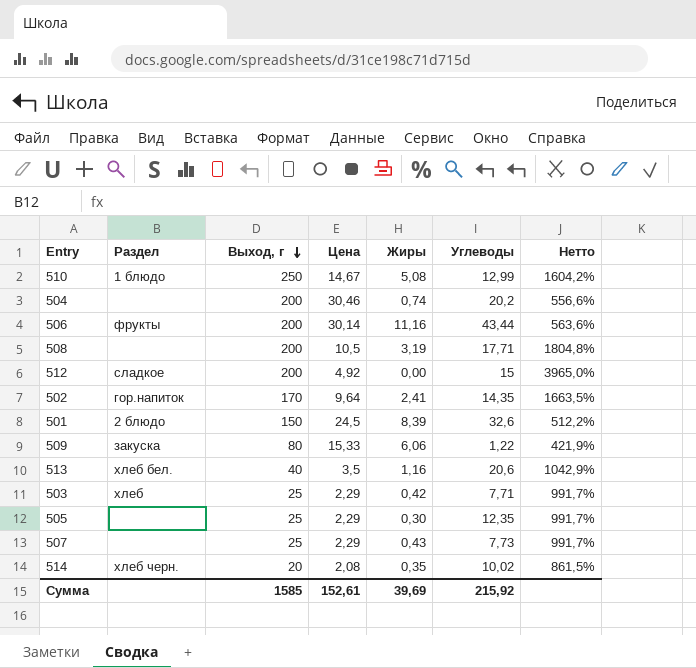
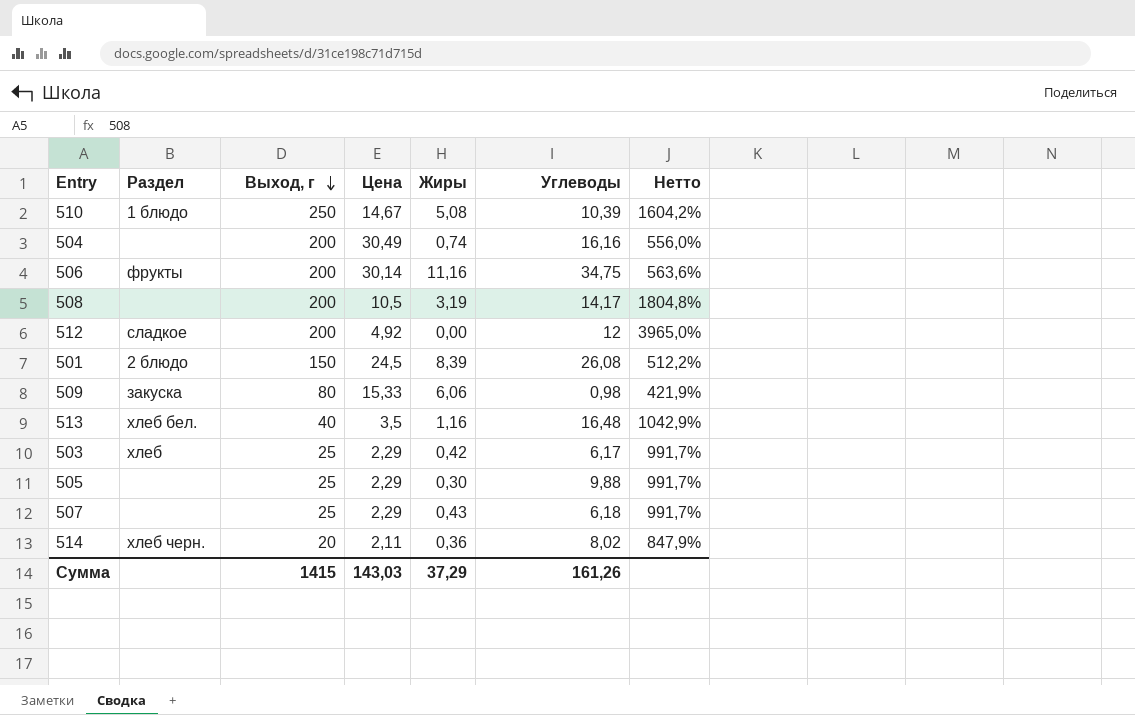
row 502: гор.напиток | 170 | 9,64 | 2,41 | 14,35 | 1663,5% -> none
510 | Углеводы: 12,99 -> 10,39
504 | Цена: 30,46 -> 30,49
504 | Углеводы: 20,2 -> 16,16
504 | Нетто: 556,6% -> 556,0%
506 | Углеводы: 43,44 -> 34,75
508 | Углеводы: 17,71 -> 14,17
512 | Углеводы: 15 -> 12
501 | Углеводы: 32,6 -> 26,08
509 | Углеводы: 1,22 -> 0,98
513 | Углеводы: 20,6 -> 16,48
503 | Углеводы: 7,71 -> 6,17
505 | Углеводы: 12,35 -> 9,88
507 | Углеводы: 7,73 -> 6,18
514 | Цена: 2,08 -> 2,11
514 | Жиры: 0,35 -> 0,36
514 | Углеводы: 10,02 -> 8,02
514 | Нетто: 861,5% -> 847,9%
Сумма | Выход, г: 1585 -> 1415
Сумма | Цена: 152,61 -> 143,03
Сумма | Жиры: 39,69 -> 37,29
Сумма | Углеводы: 215,92 -> 161,26

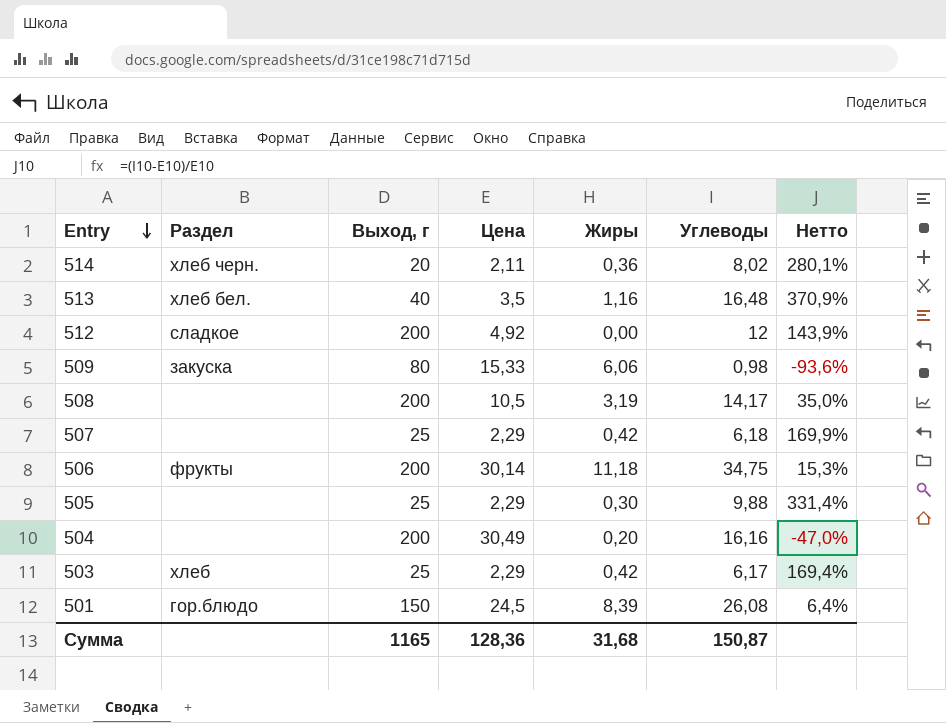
row order: Выход, г descending -> Entry descending
column Нетто | formula: ([Выход, г] - [Цена]) / [Цена] -> ([Углеводы] - [Цена]) / [Цена]
row 510: 1 блюдо | 250 | 14,67 | 5,08 | 10,39 | 1604,2% -> none
507 | Жиры: 0,43 -> 0,42
506 | Жиры: 11,16 -> 11,18
504 | Жиры: 0,74 -> 0,20
501 | Раздел: 2 блюдо -> гор.блюдо
Сумма | Выход, г: 1415 -> 1165
Сумма | Цена: 143,03 -> 128,36
Сумма | Жиры: 37,29 -> 31,68
Сумма | Углеводы: 161,26 -> 150,87

